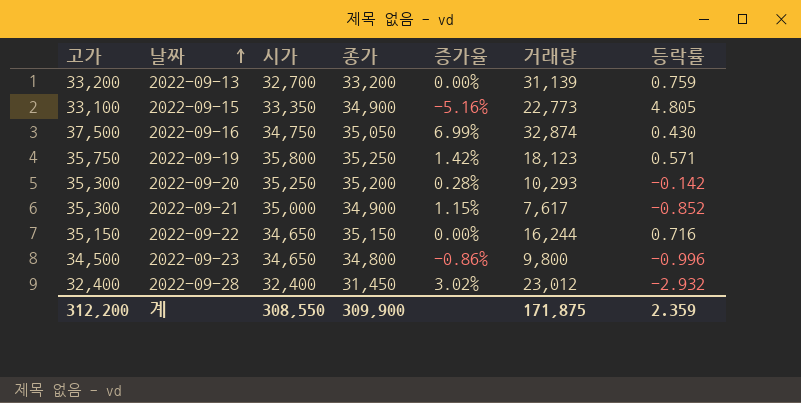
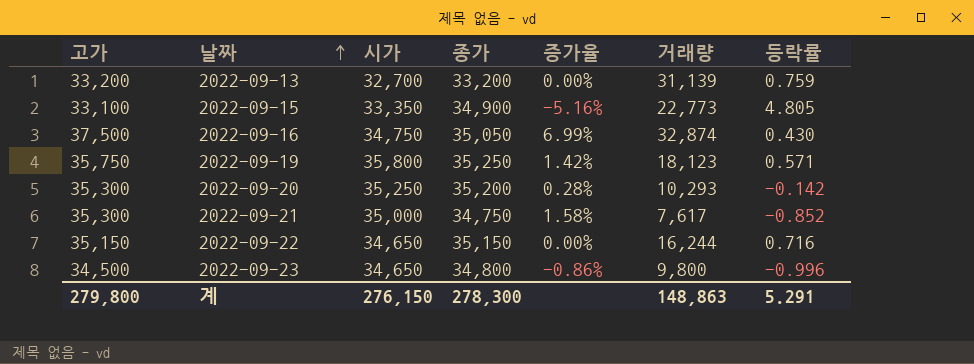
row 2022-09-28: 32,400 | 32,400 | 31,450 | 3.02% | 23,012 | -2.932 -> none
2022-09-21 | 종가: 34,900 -> 34,750
2022-09-21 | 증가율: 1.15% -> 1.58%
계 | 고가: 312,200 -> 279,800
계 | 시가: 308,550 -> 276,150
계 | 종가: 309,900 -> 278,300
계 | 거래량: 171,875 -> 148,863
계 | 등락률: 2.359 -> 5.291

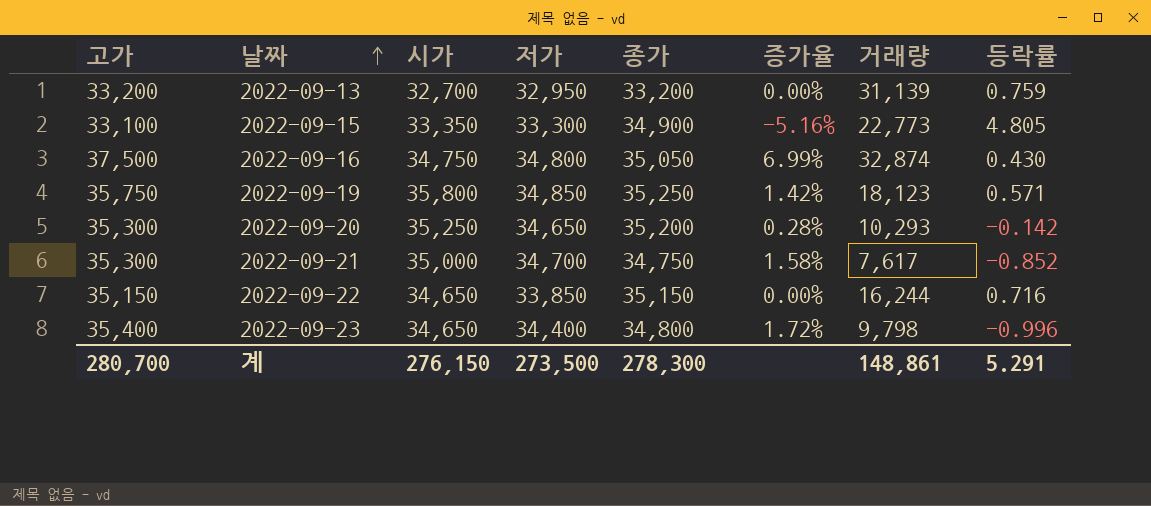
column 저가 | position: none -> 4
2022-09-23 | 고가: 34,500 -> 35,400
2022-09-23 | 증가율: -0.86% -> 1.72%
2022-09-23 | 거래량: 9,800 -> 9,798
계 | 고가: 279,800 -> 280,700
계 | 거래량: 148,863 -> 148,861

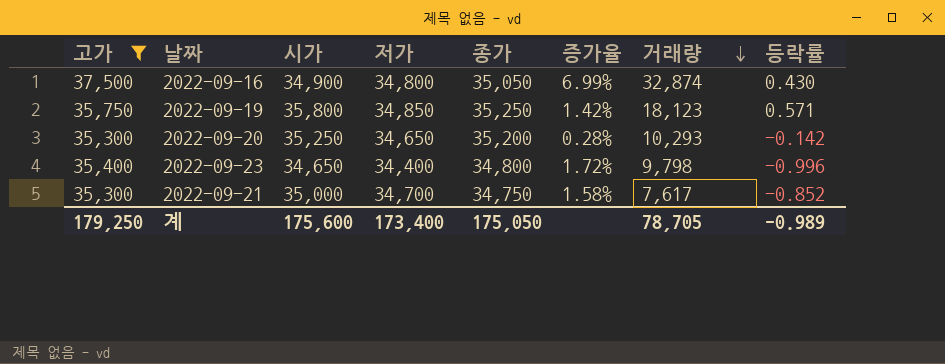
filter: none -> 고가 >= 35,300
row order: 날짜 ascending -> 거래량 descending
2022-09-16 | 시가: 34,750 -> 34,900
계 | 고가: 280,700 -> 179,250
계 | 시가: 276,150 -> 175,600
계 | 저가: 273,500 -> 173,400
계 | 종가: 278,300 -> 175,050
계 | 거래량: 148,861 -> 78,705
계 | 등락률: 5.291 -> -0.989

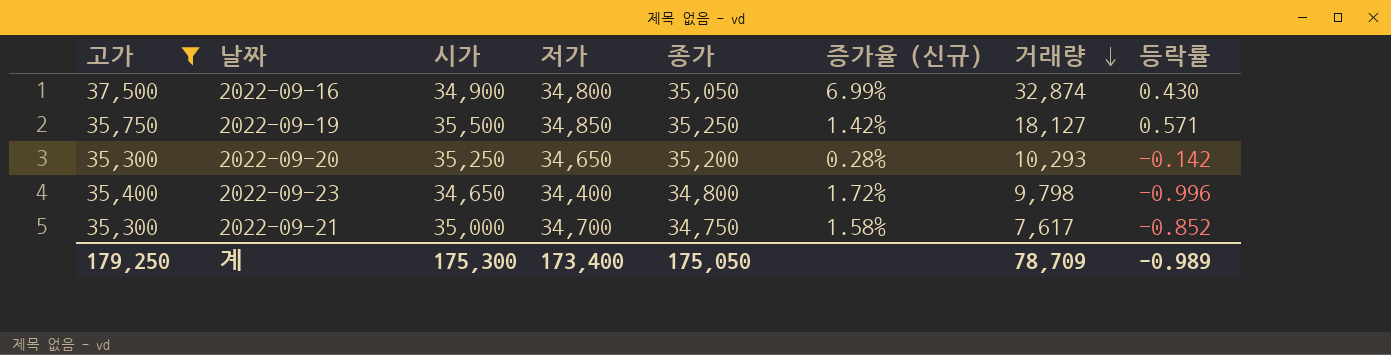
column name: 증가율 -> 증가율 (신규)
2022-09-19 | 시가: 35,800 -> 35,500
2022-09-19 | 거래량: 18,123 -> 18,127
계 | 시가: 175,600 -> 175,300
계 | 거래량: 78,705 -> 78,709

